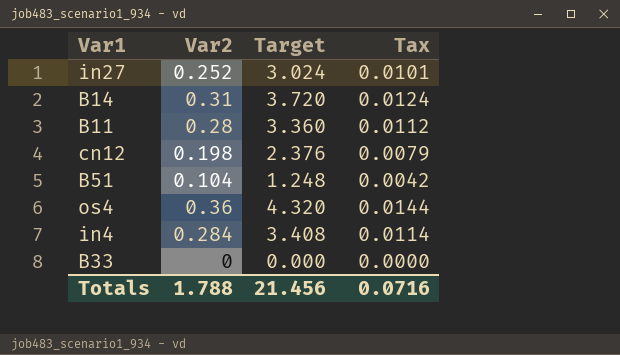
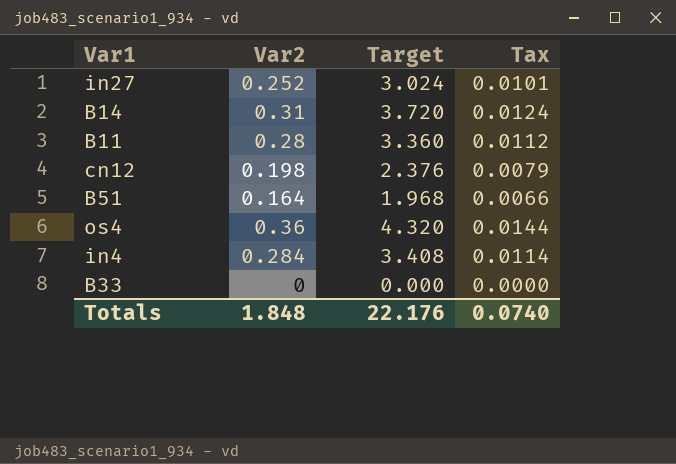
B51 | Var2: 0.104 -> 0.164
B51 | Target: 1.248 -> 1.968
B51 | Tax: 0.0042 -> 0.0066
Totals | Var2: 1.788 -> 1.848
Totals | Target: 21.456 -> 22.176
Totals | Tax: 0.0716 -> 0.0740

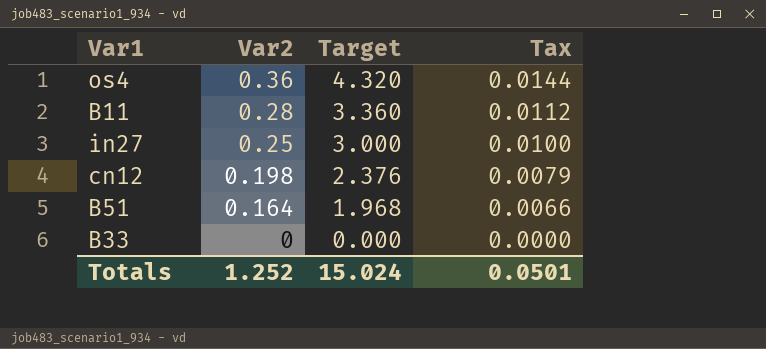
row order: none -> Var2 descending
row B14: 0.31 | 3.720 | 0.0124 -> none
row in4: 0.284 | 3.408 | 0.0114 -> none
in27 | Var2: 0.252 -> 0.25
in27 | Target: 3.024 -> 3.000
in27 | Tax: 0.0101 -> 0.0100
Totals | Var2: 1.848 -> 1.252
Totals | Target: 22.176 -> 15.024
Totals | Tax: 0.0740 -> 0.0501

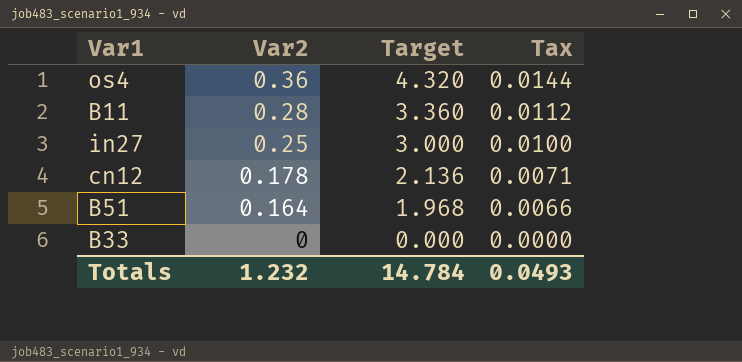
cn12 | Var2: 0.198 -> 0.178
cn12 | Target: 2.376 -> 2.136
cn12 | Tax: 0.0079 -> 0.0071
Totals | Var2: 1.252 -> 1.232
Totals | Target: 15.024 -> 14.784
Totals | Tax: 0.0501 -> 0.0493

